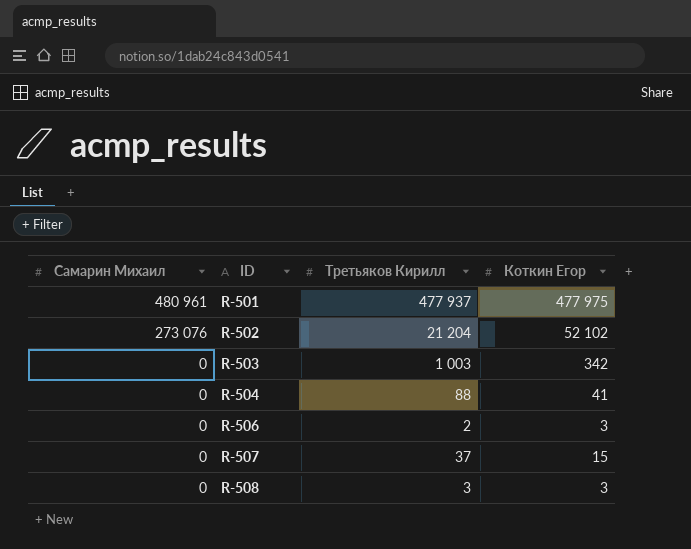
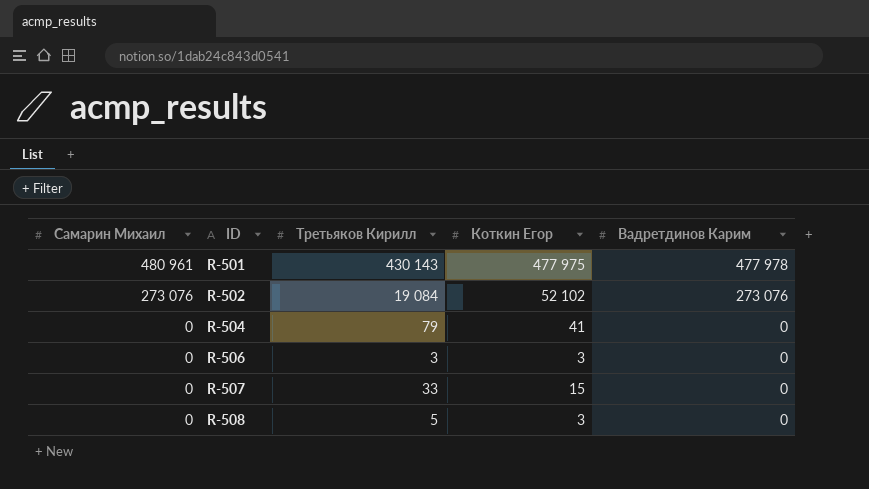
column Вадретдинов Карим | position: none -> 5
row R-503: 0 | 1 003 | 342 -> none
R-501 | Третьяков Кирилл: 477 937 -> 430 143
R-502 | Третьяков Кирилл: 21 204 -> 19 084
R-504 | Третьяков Кирилл: 88 -> 79
R-506 | Третьяков Кирилл: 2 -> 3
R-507 | Третьяков Кирилл: 37 -> 33
R-508 | Третьяков Кирилл: 3 -> 5

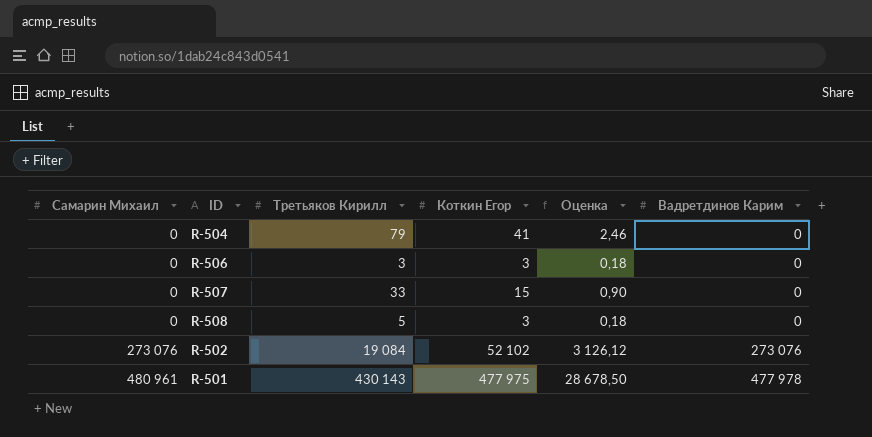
row order: Самарин Михаил descending -> Самарин Михаил ascending
column Оценка | formula: none -> [Коткин Егор] * 0,06

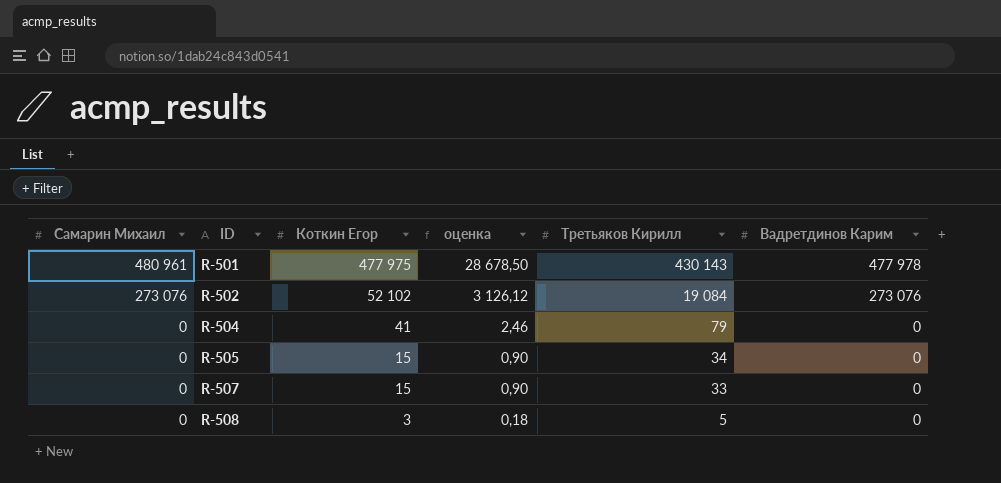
row order: Самарин Михаил ascending -> Самарин Михаил descending
column name: Оценка -> оценка
column Третьяков Кирилл | position: 3 -> 5
row R-506: 0 | 3 | 3 | 0,18 | 0 -> none
row R-505: none -> 0 | 15 | 0,90 | 34 | 0

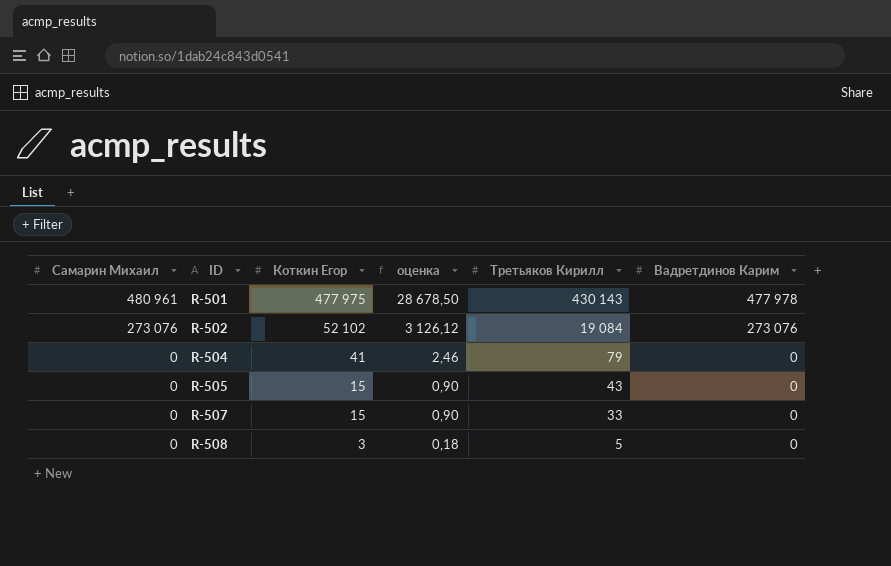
R-505 | Третьяков Кирилл: 34 -> 43

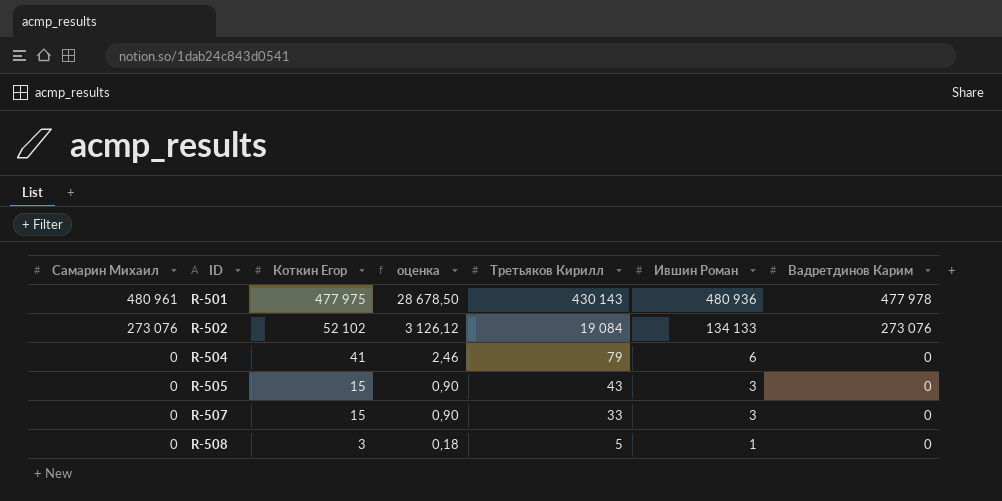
column Ившин Роман | position: none -> 6

